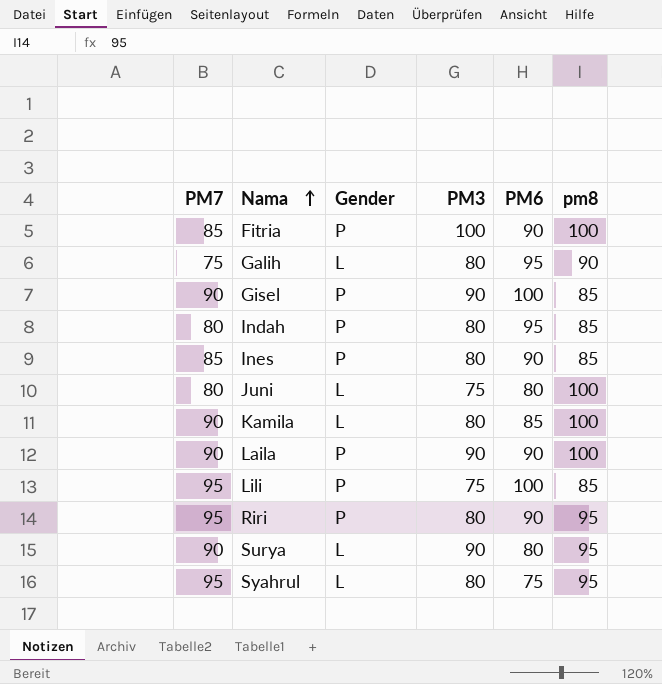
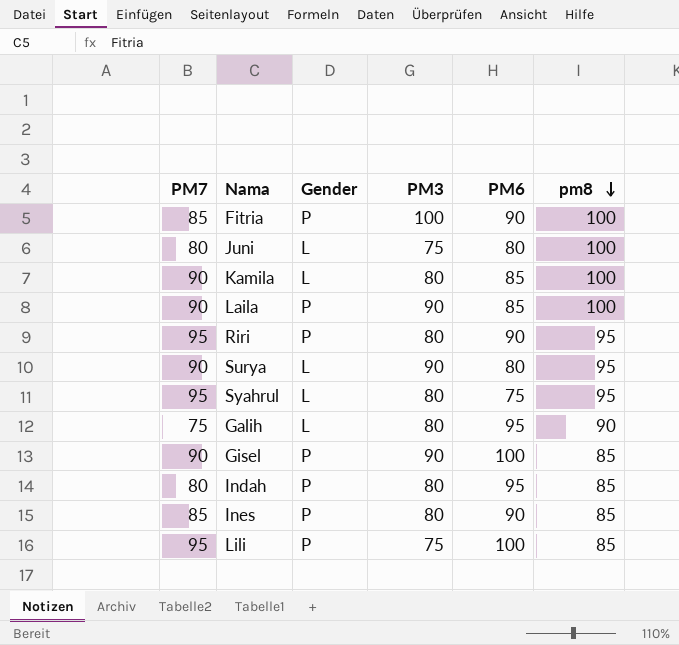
row order: Nama ascending -> pm8 descending
Laila | PM6: 90 -> 85

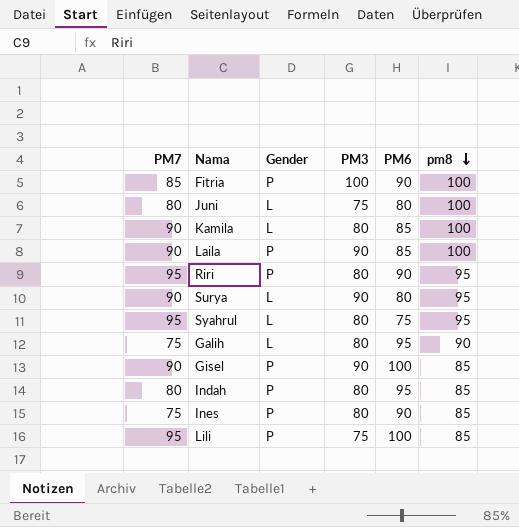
Ines | PM7: 85 -> 75

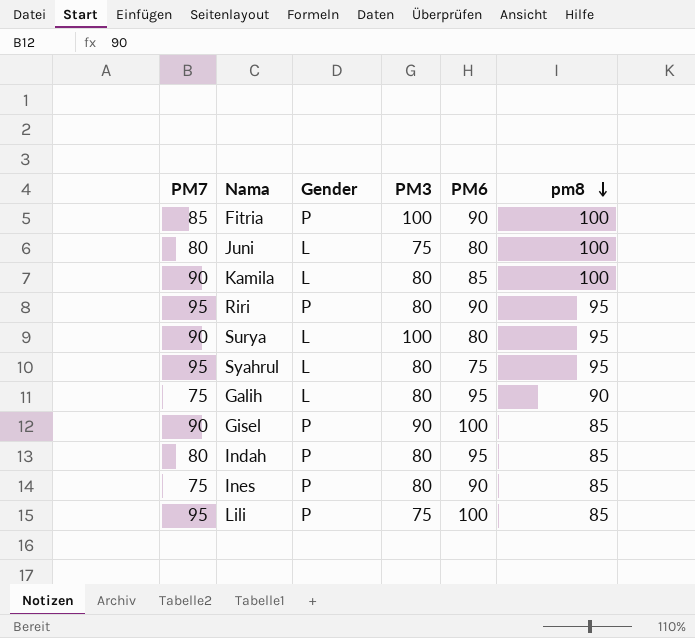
row Laila: 90 | P | 90 | 85 | 100 -> none
Surya | PM3: 90 -> 100

